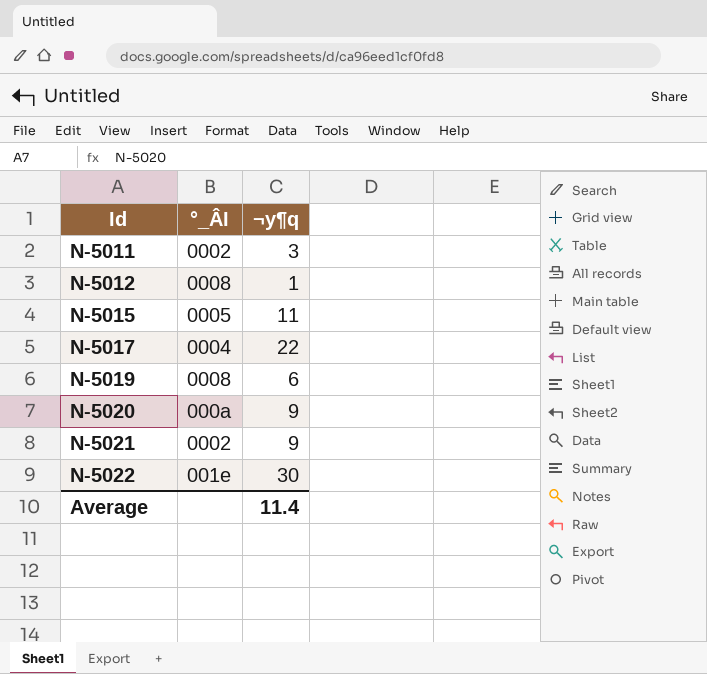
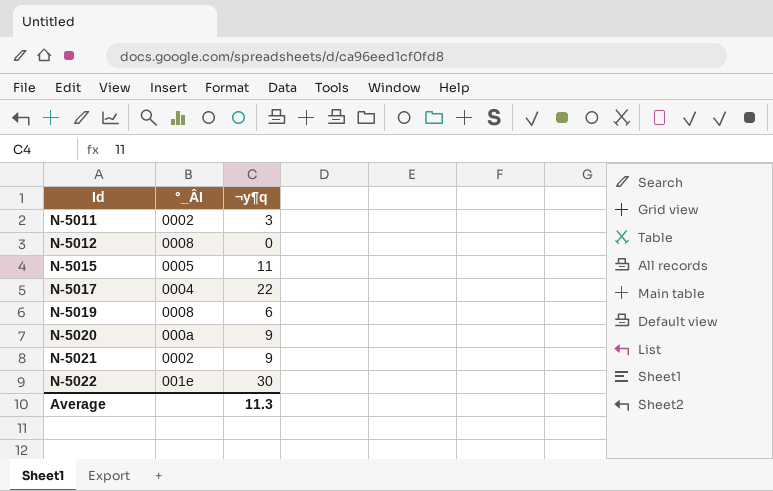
N-5012 | ¬y¶q: 1 -> 0
Average | ¬y¶q: 11.4 -> 11.3

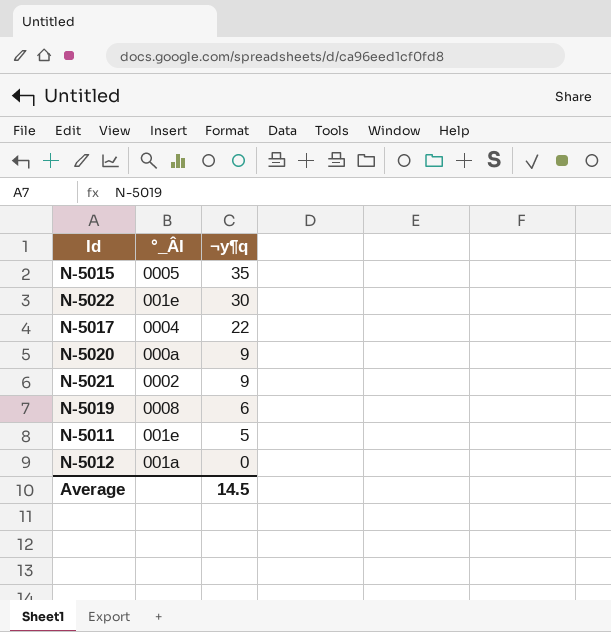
row order: Id ascending -> ¬y¶q descending
N-5015 | ¬y¶q: 11 -> 35
N-5011 | °_ÂI: 0002 -> 001e
N-5011 | ¬y¶q: 3 -> 5
N-5012 | °_ÂI: 0008 -> 001a
Average | ¬y¶q: 11.3 -> 14.5

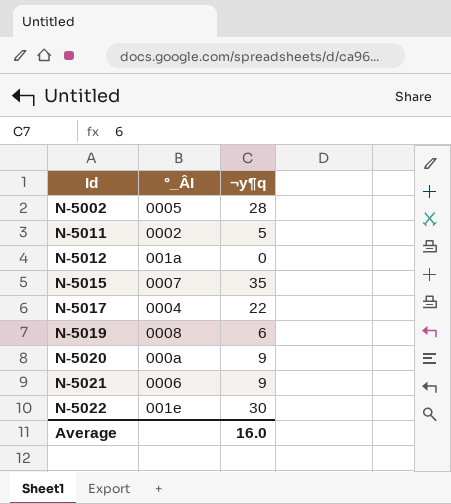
row order: ¬y¶q descending -> Id ascending
row N-5002: none -> 0005 | 28
N-5011 | °_ÂI: 001e -> 0002
N-5015 | °_ÂI: 0005 -> 0007
N-5021 | °_ÂI: 0002 -> 0006
Average | ¬y¶q: 14.5 -> 16.0

